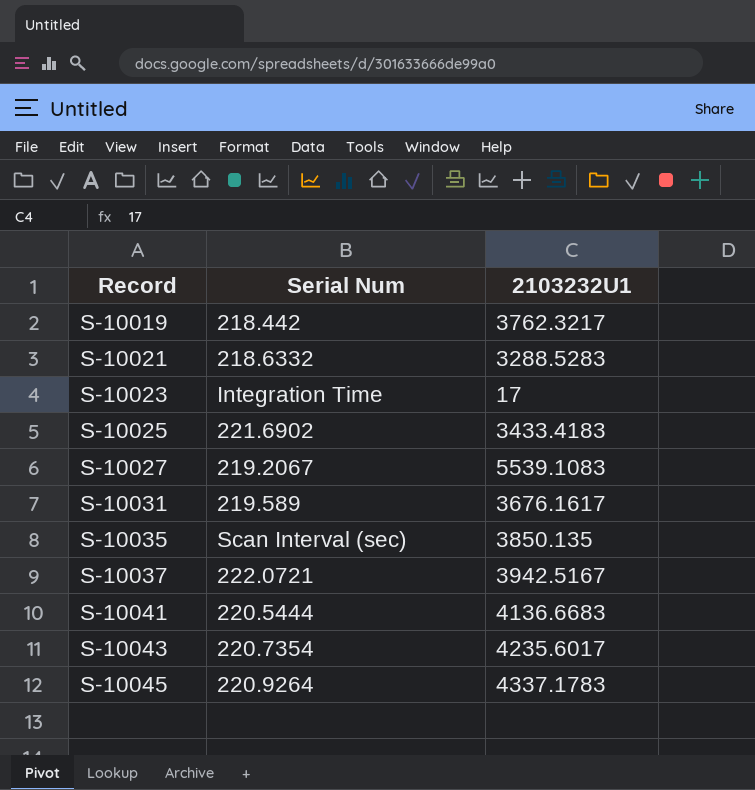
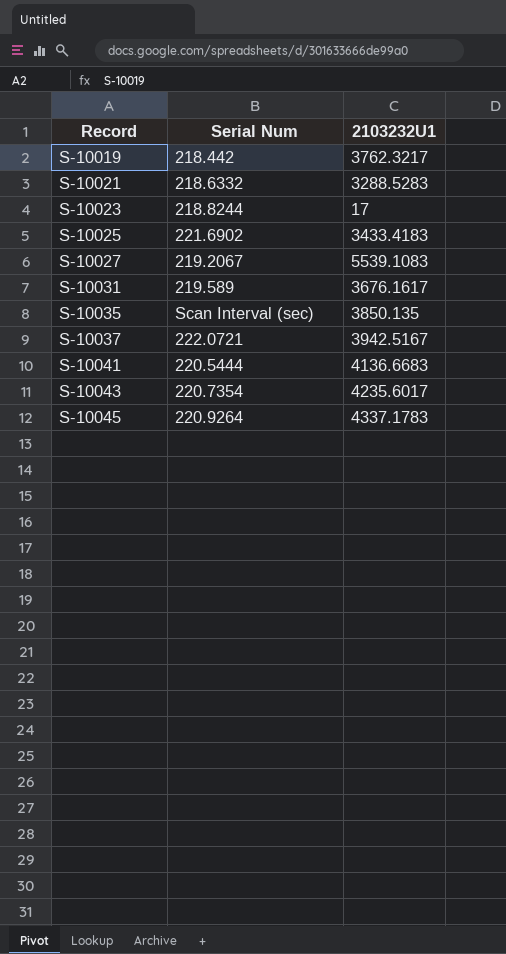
S-10023 | Serial Num: Integration Time -> 218.8244

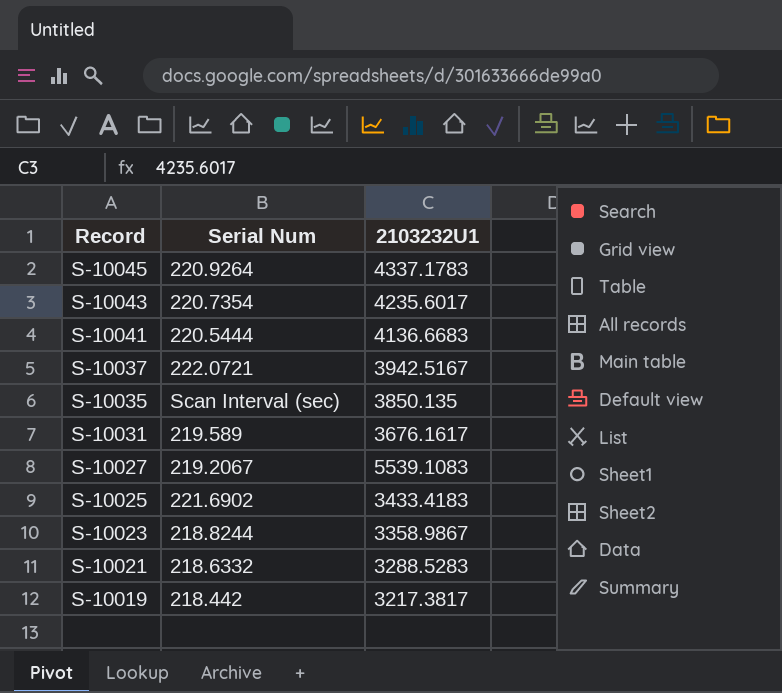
row order: Record ascending -> Record descending
S-10023 | 2103232U1: 17 -> 3358.9867
S-10019 | 2103232U1: 3762.3217 -> 3217.3817

